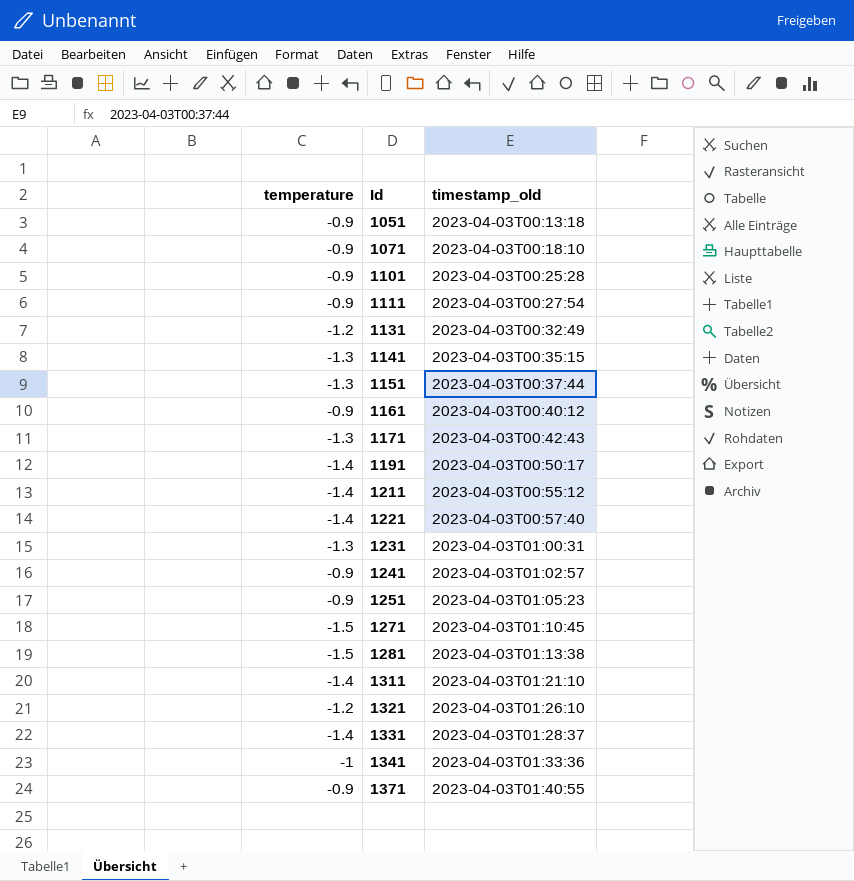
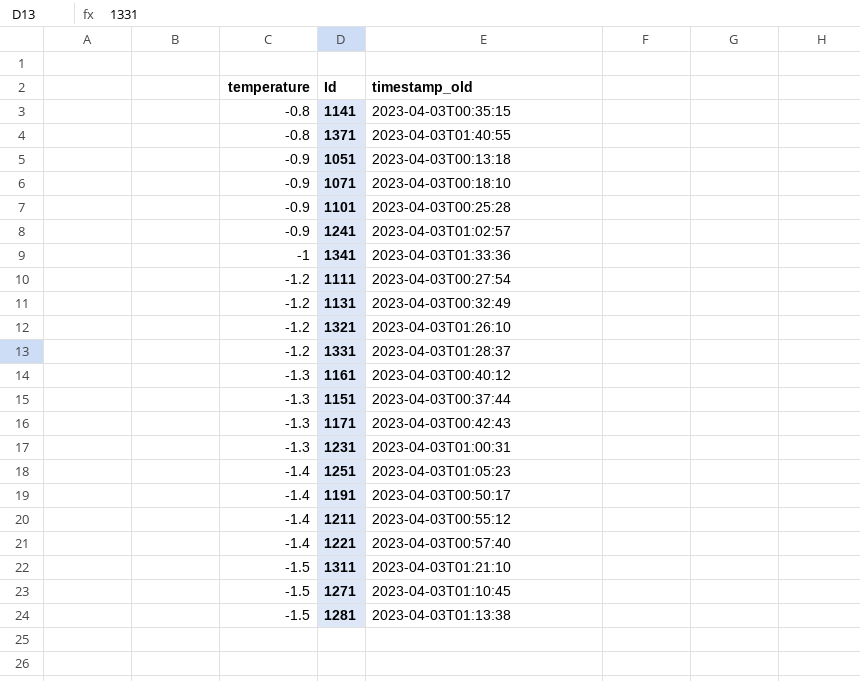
row order: Id ascending -> temperature descending
1141 | temperature: -1.3 -> -0.8
1371 | temperature: -0.9 -> -0.8
1111 | temperature: -0.9 -> -1.2
1331 | temperature: -1.4 -> -1.2
1161 | temperature: -0.9 -> -1.3
1251 | temperature: -0.9 -> -1.4
1311 | temperature: -1.4 -> -1.5

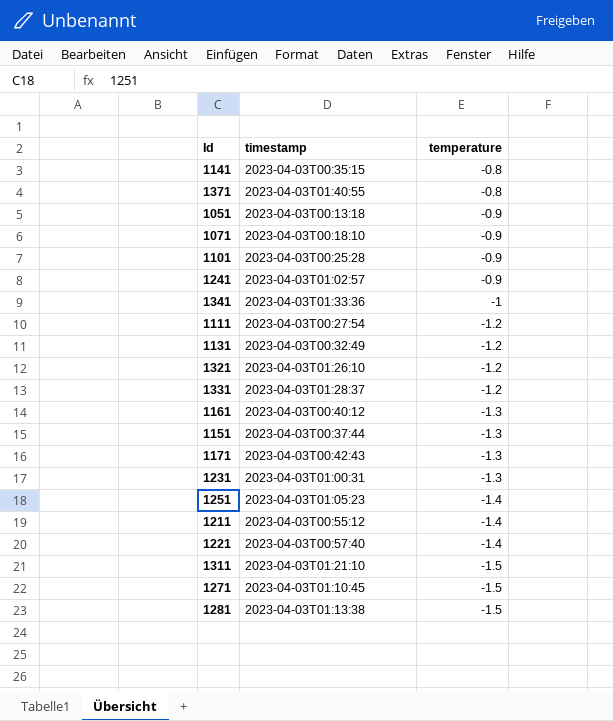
column name: timestamp_old -> timestamp
column temperature | position: 1 -> 3
row 1191: -1.4 | 2023-04-03T00:50:17 -> none

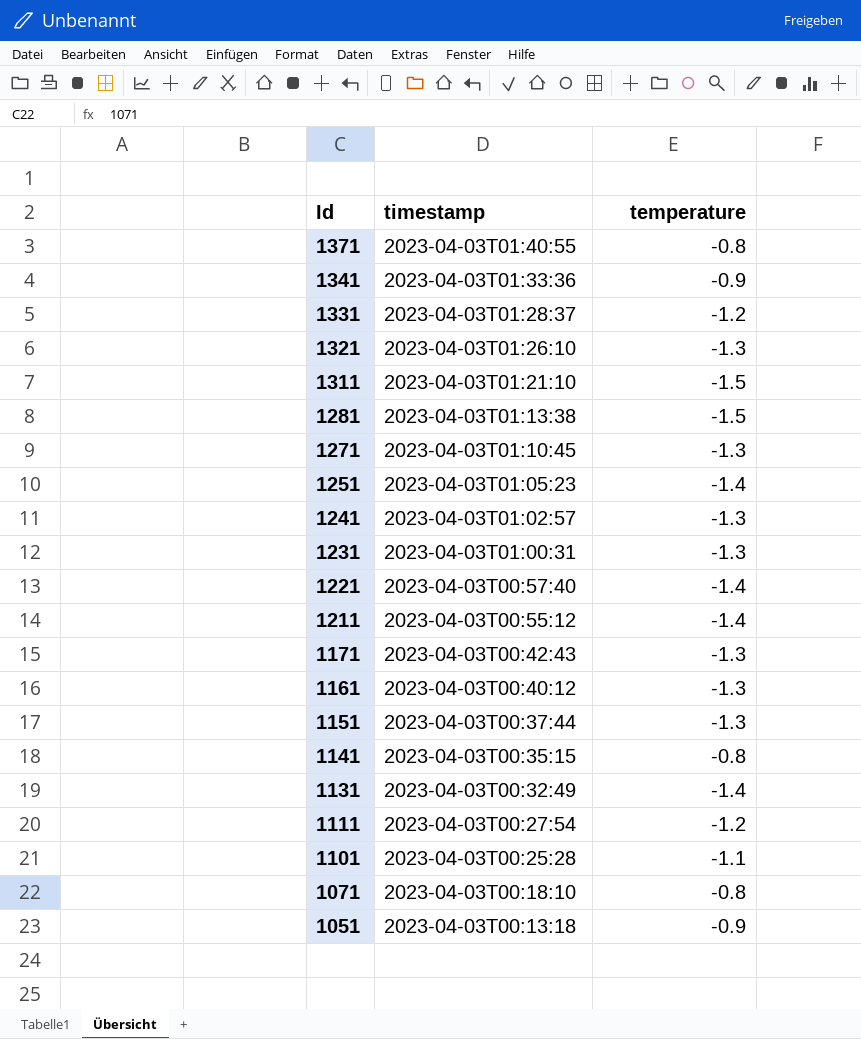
row order: temperature descending -> Id descending
1341 | temperature: -1 -> -0.9
1321 | temperature: -1.2 -> -1.3
1271 | temperature: -1.5 -> -1.3
1241 | temperature: -0.9 -> -1.3
1131 | temperature: -1.2 -> -1.4
1101 | temperature: -0.9 -> -1.1
1071 | temperature: -0.9 -> -0.8

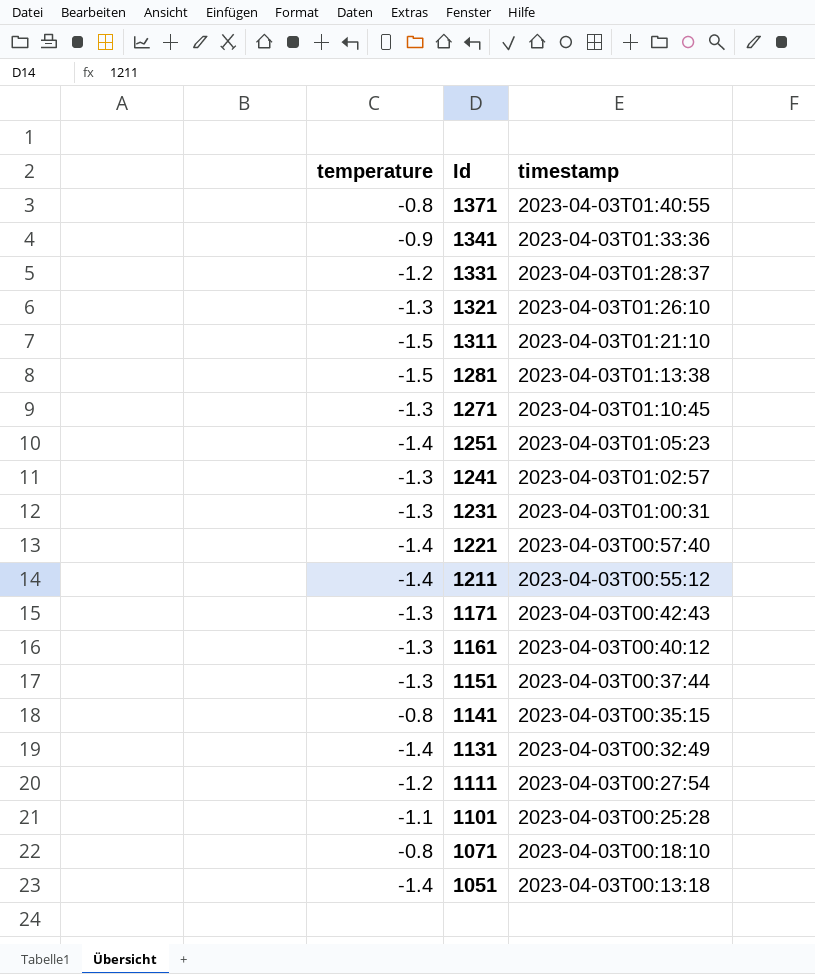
column temperature | position: 3 -> 1
1051 | temperature: -0.9 -> -1.4

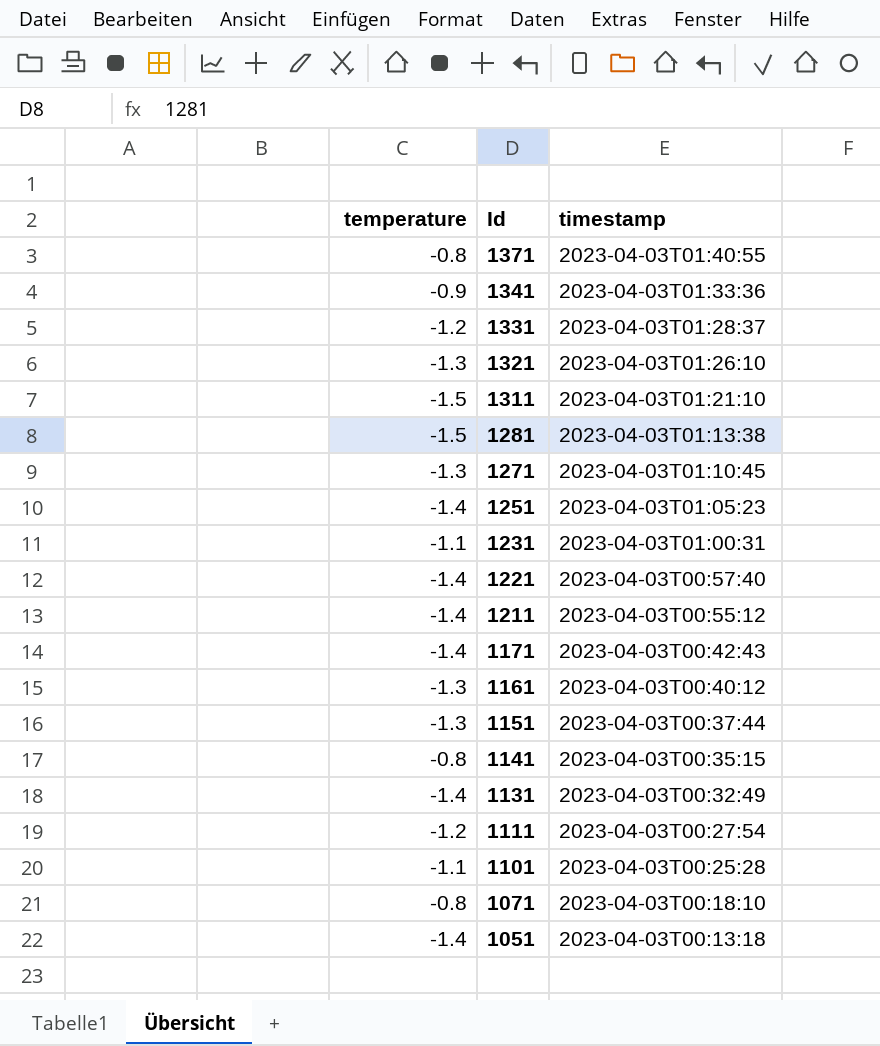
row 1241: -1.3 | 2023-04-03T01:02:57 -> none
1231 | temperature: -1.3 -> -1.1
1171 | temperature: -1.3 -> -1.4

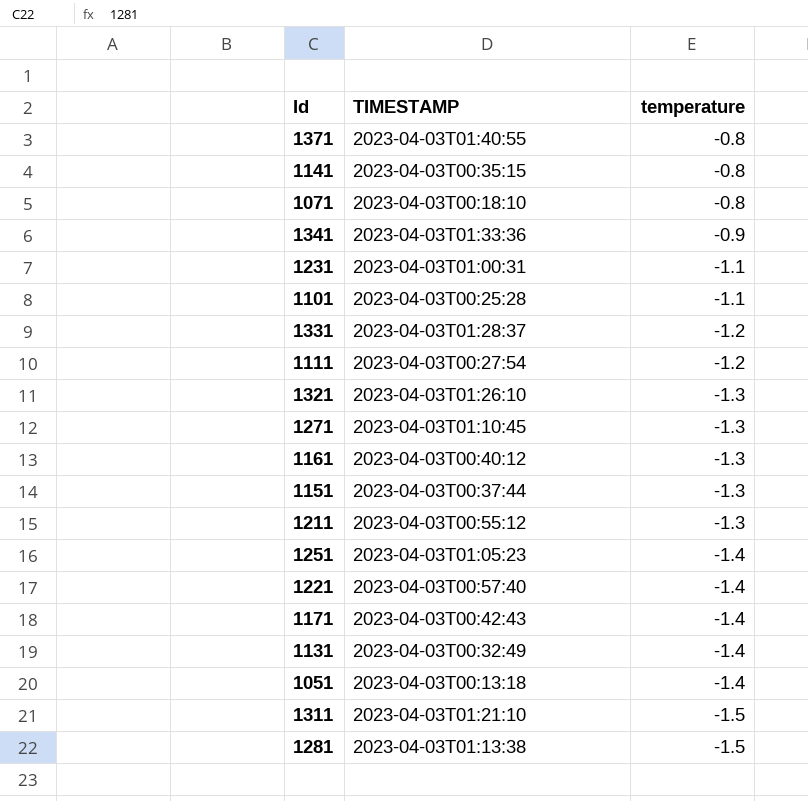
row order: Id descending -> temperature descending
column name: timestamp -> TIMESTAMP
column temperature | position: 1 -> 3
1211 | temperature: -1.4 -> -1.3

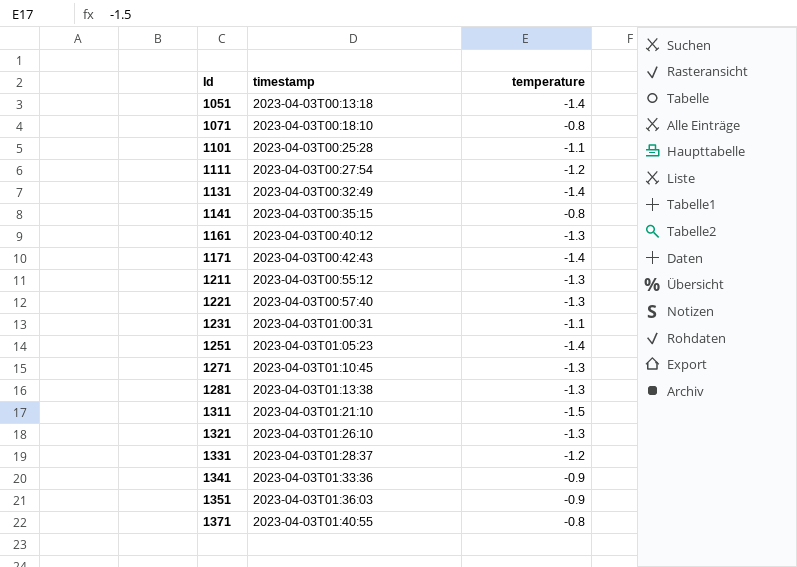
row order: temperature descending -> Id ascending
column name: TIMESTAMP -> timestamp
row 1151: 2023-04-03T00:37:44 | -1.3 -> none
1221 | temperature: -1.4 -> -1.3
1281 | temperature: -1.5 -> -1.3
row 1351: none -> 2023-04-03T01:36:03 | -0.9

